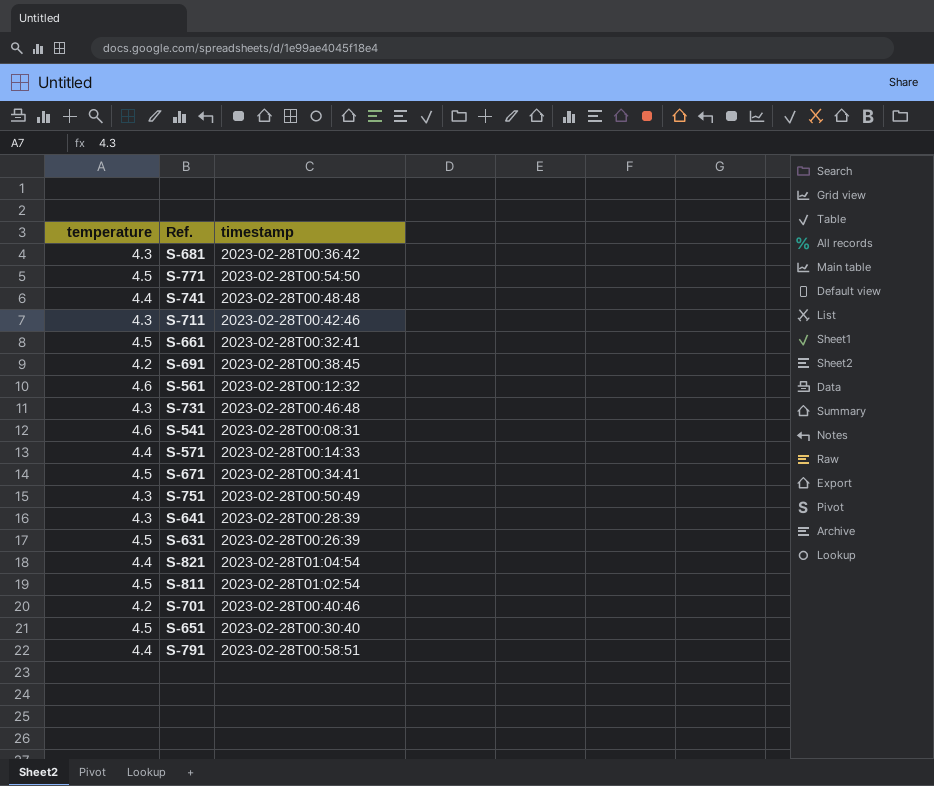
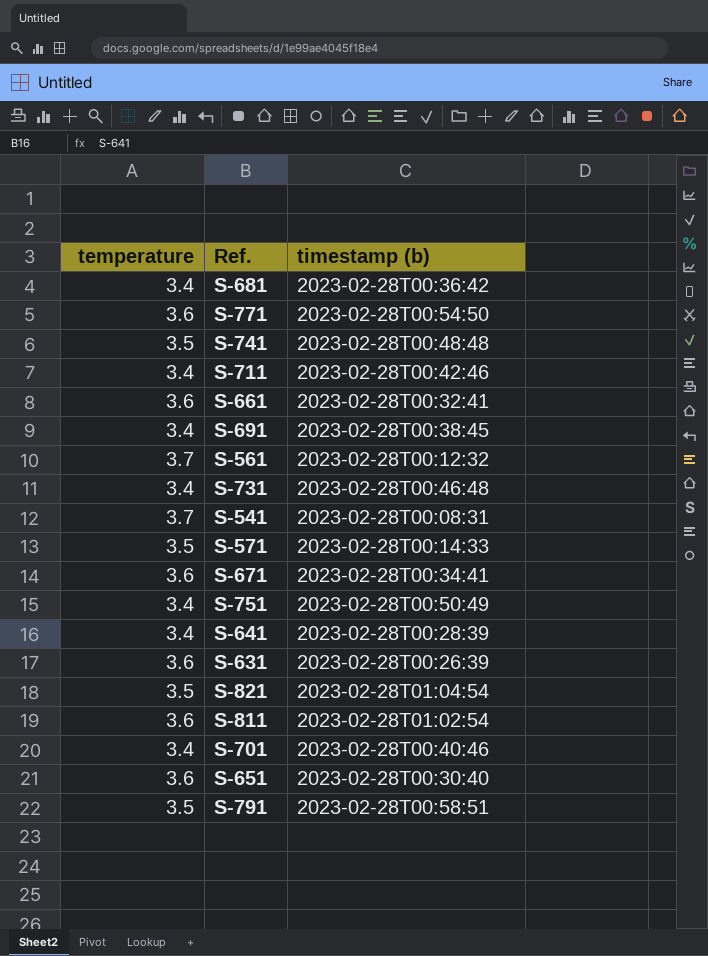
column name: timestamp -> timestamp (b)
S-681 | temperature: 4.3 -> 3.4
S-771 | temperature: 4.5 -> 3.6
S-741 | temperature: 4.4 -> 3.5
S-711 | temperature: 4.3 -> 3.4
S-661 | temperature: 4.5 -> 3.6
S-691 | temperature: 4.2 -> 3.4
S-561 | temperature: 4.6 -> 3.7
S-731 | temperature: 4.3 -> 3.4
S-541 | temperature: 4.6 -> 3.7
S-571 | temperature: 4.4 -> 3.5
S-671 | temperature: 4.5 -> 3.6
S-751 | temperature: 4.3 -> 3.4
S-641 | temperature: 4.3 -> 3.4
S-631 | temperature: 4.5 -> 3.6
S-821 | temperature: 4.4 -> 3.5
S-811 | temperature: 4.5 -> 3.6
S-701 | temperature: 4.2 -> 3.4
S-651 | temperature: 4.5 -> 3.6
S-791 | temperature: 4.4 -> 3.5

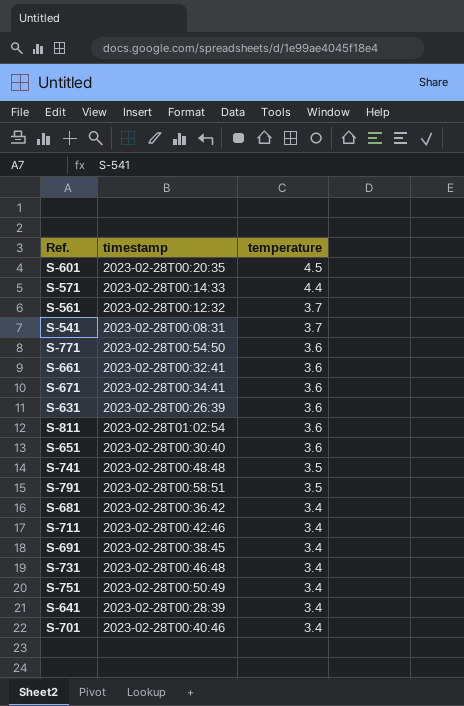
row order: none -> temperature descending
column name: timestamp (b) -> timestamp
column temperature | position: 1 -> 3
row S-821: 3.5 | 2023-02-28T01:04:54 -> none
row S-601: none -> 2023-02-28T00:20:35 | 4.5
S-571 | temperature: 3.5 -> 4.4

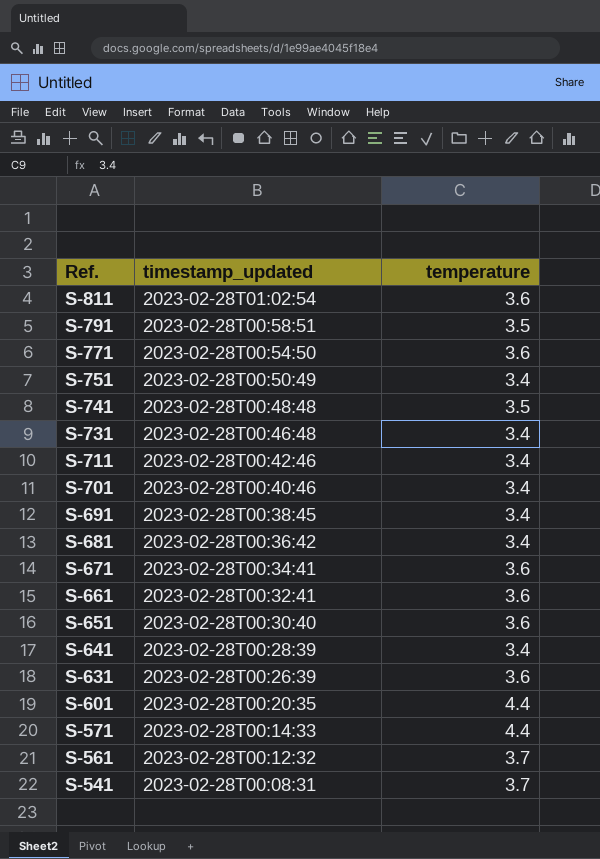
row order: temperature descending -> Ref. descending
column name: timestamp -> timestamp_updated
S-601 | temperature: 4.5 -> 4.4

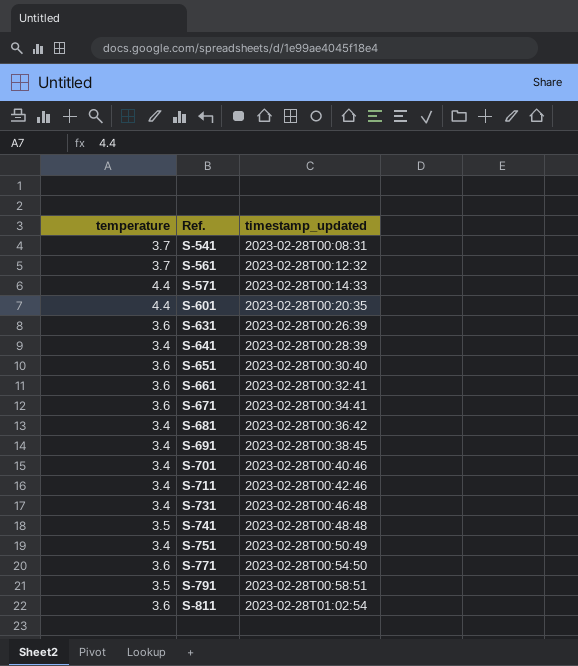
row order: Ref. descending -> Ref. ascending
column temperature | position: 3 -> 1

